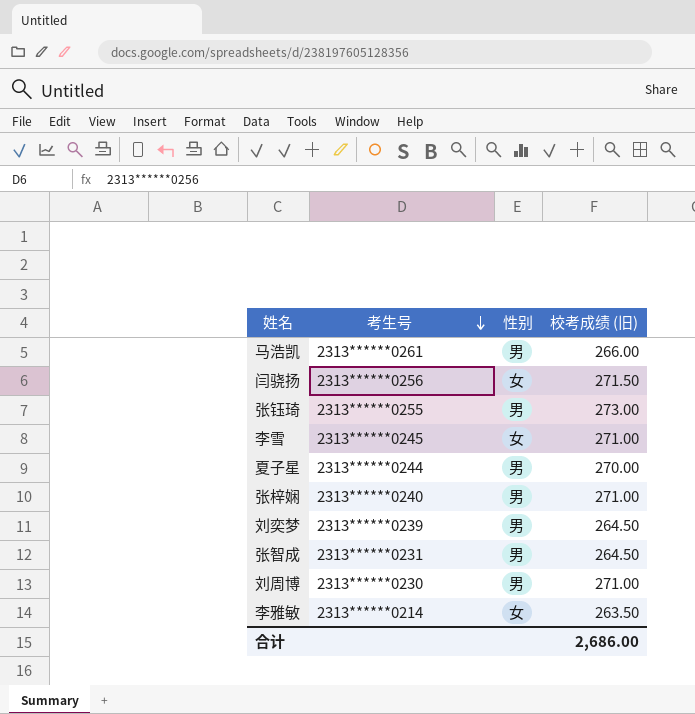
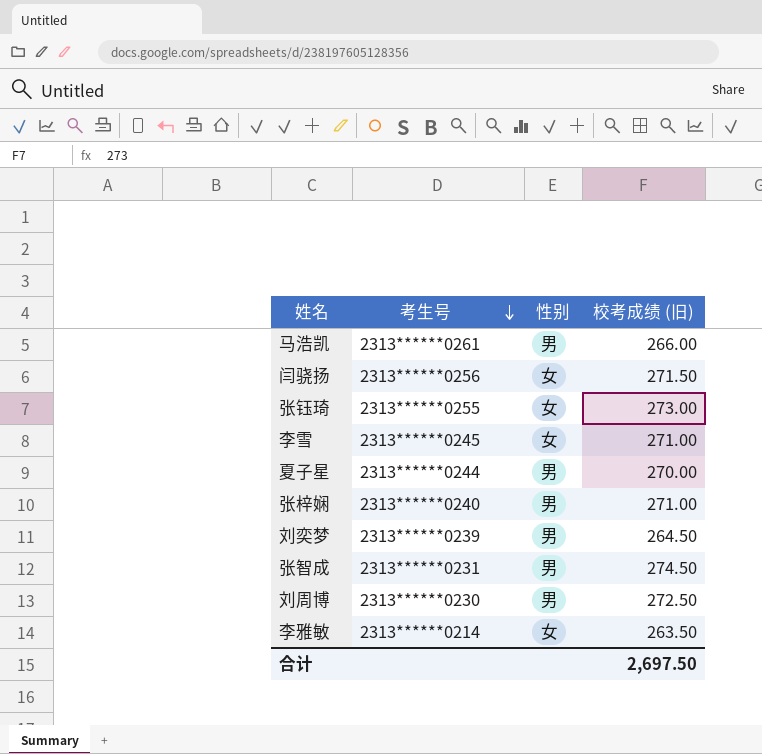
张钰琦 | 性别: 男 -> 女
张智成 | 校考成绩 (旧): 264.50 -> 274.50
刘周博 | 校考成绩 (旧): 271.00 -> 272.50
合计 | 校考成绩 (旧): 2,686.00 -> 2,697.50

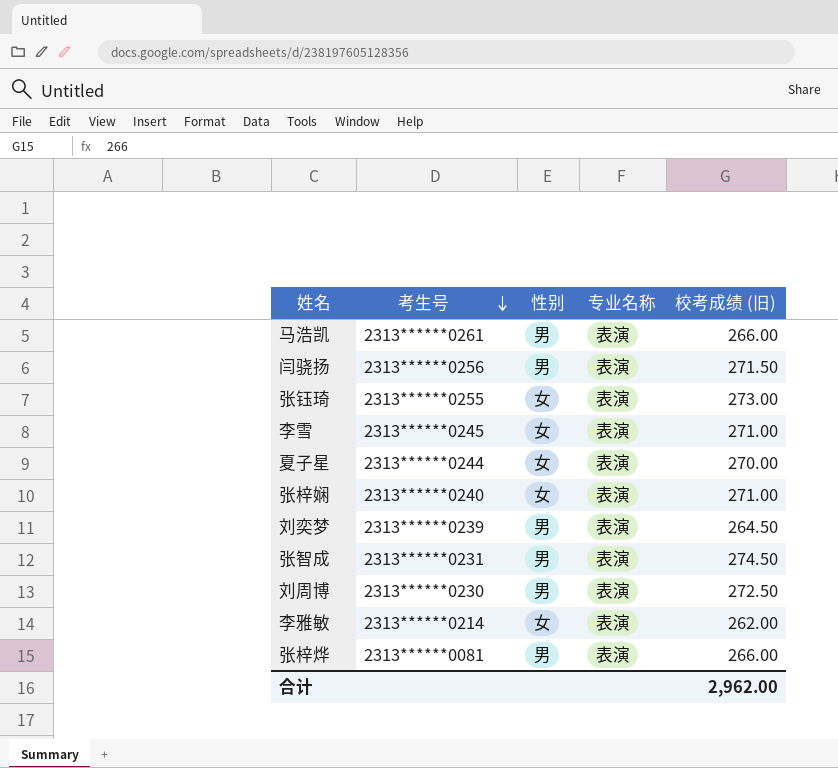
column 专业名称 | position: none -> 4
闫骁扬 | 性别: 女 -> 男
夏子星 | 性别: 男 -> 女
张梓娴 | 性别: 男 -> 女
李雅敏 | 校考成绩 (旧): 263.50 -> 262.00
row 张梓烨: none -> 2313******0081 | 男 | 表演 | 266.00
合计 | 校考成绩 (旧): 2,697.50 -> 2,962.00

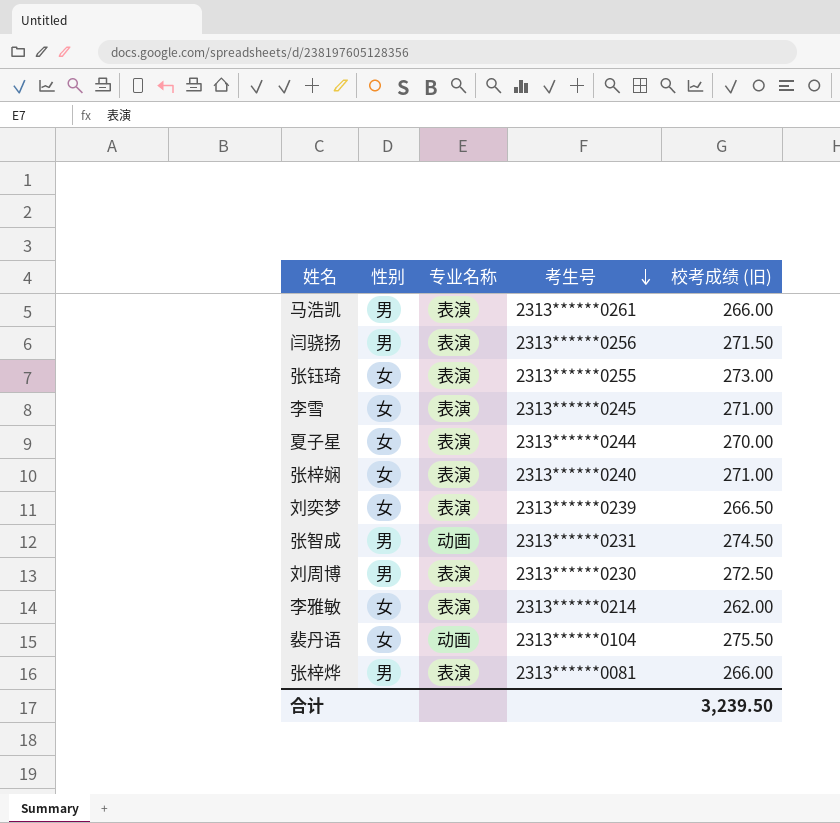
column 考生号 | position: 2 -> 4
刘奕梦 | 性别: 男 -> 女
刘奕梦 | 校考成绩 (旧): 264.50 -> 266.50
张智成 | 专业名称: 表演 -> 动画
row 裴丹语: none -> 女 | 动画 | 2313******0104 | 275.50
合计 | 校考成绩 (旧): 2,962.00 -> 3,239.50

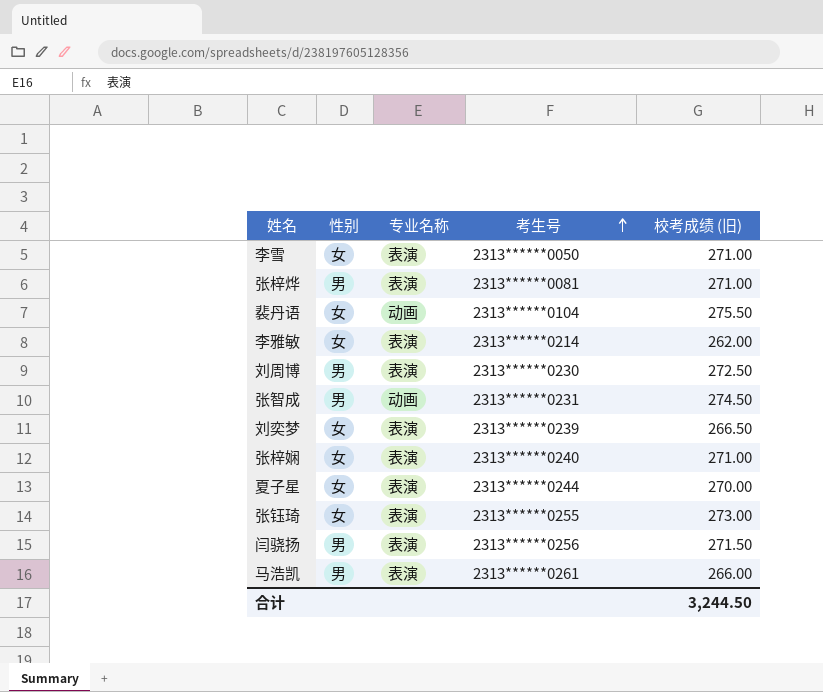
row order: 考生号 descending -> 考生号 ascending
李雪 | 考生号: 2313******0245 -> 2313******0050
张梓烨 | 校考成绩 (旧): 266.00 -> 271.00
合计 | 校考成绩 (旧): 3,239.50 -> 3,244.50

